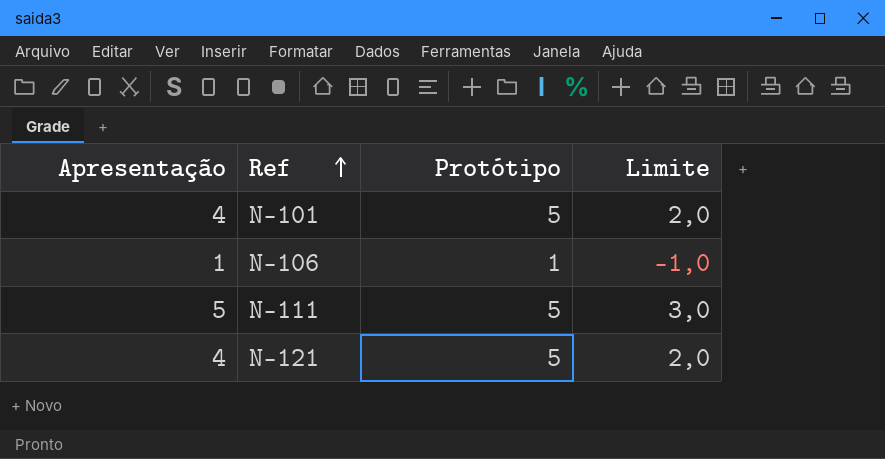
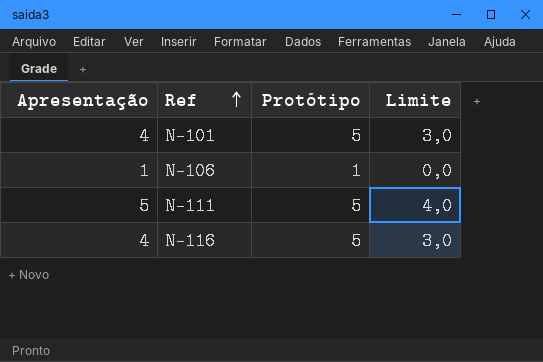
column Limite | formula: [Apresentação] - 2 -> [Apresentação] - 1
row N-121: 4 | 5 | 2,0 -> none
row N-116: none -> 4 | 5 | 3,0

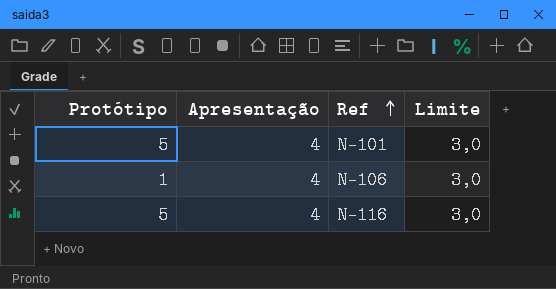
column Protótipo | position: 3 -> 1
row N-111: 5 | 5 | 4,0 -> none
N-106 | Apresentação: 1 -> 4
N-106 | Limite: 0,0 -> 3,0

